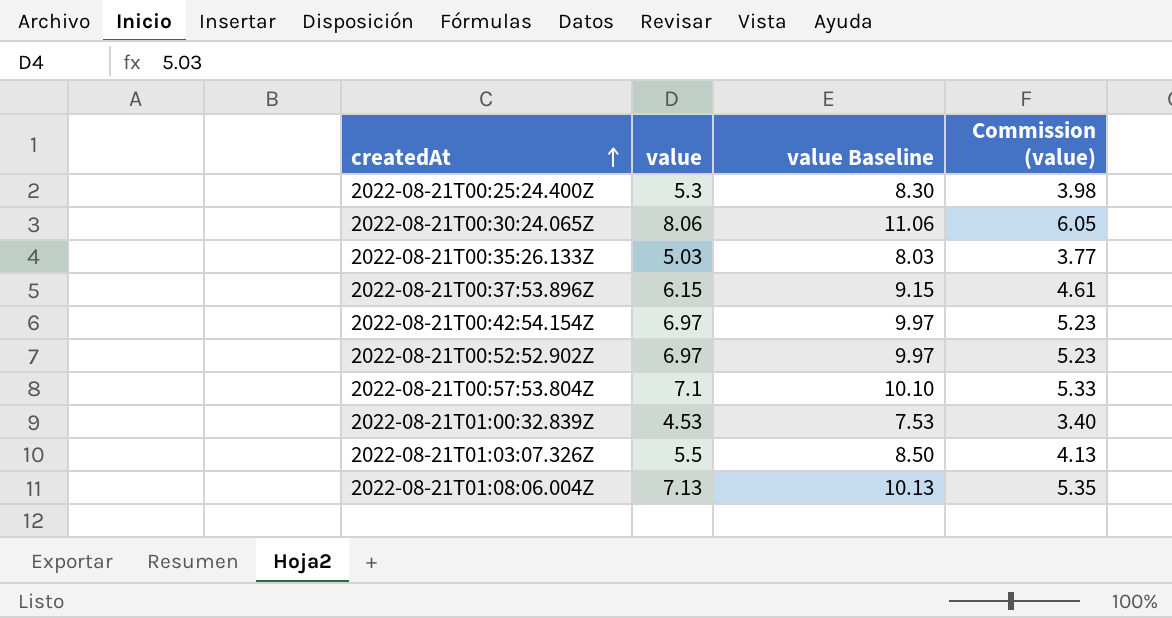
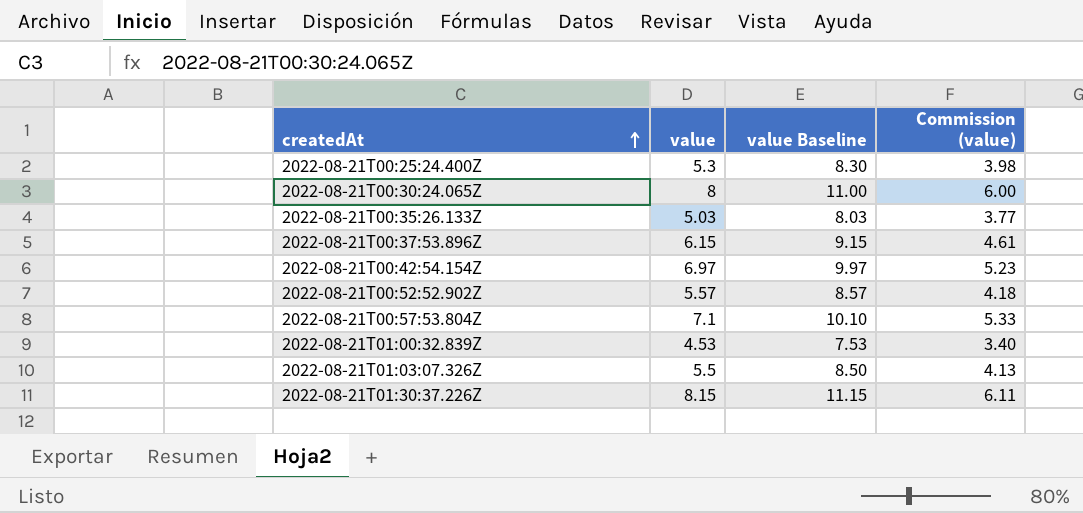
row 2022-08-21T01:08:06.004Z: 7.13 | 10.13 | 5.35 -> none
2022-08-21T00:30:24.065Z | value: 8.06 -> 8
2022-08-21T00:30:24.065Z | value Baseline: 11.06 -> 11.00
2022-08-21T00:30:24.065Z | Commission (value): 6.05 -> 6.00
2022-08-21T00:52:52.902Z | value: 6.97 -> 5.57
2022-08-21T00:52:52.902Z | value Baseline: 9.97 -> 8.57
2022-08-21T00:52:52.902Z | Commission (value): 5.23 -> 4.18
row 2022-08-21T01:30:37.226Z: none -> 8.15 | 11.15 | 6.11

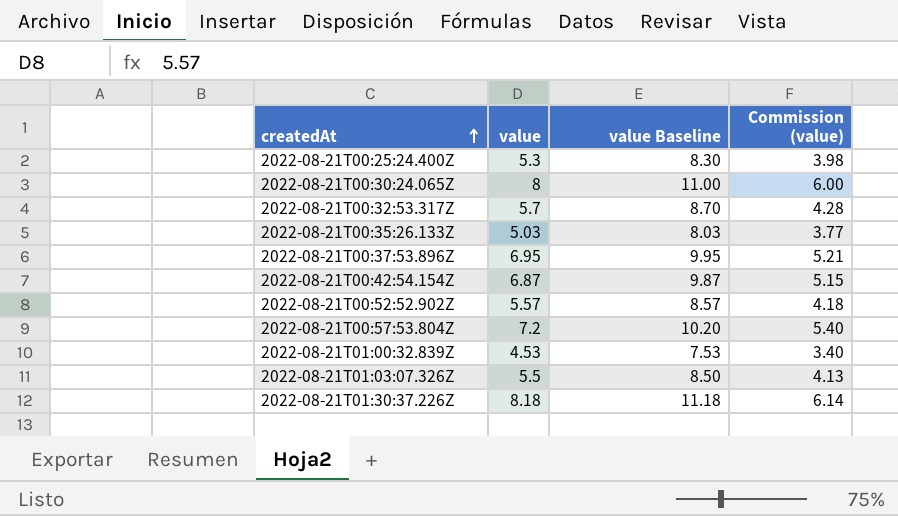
row 2022-08-21T00:32:53.317Z: none -> 5.7 | 8.70 | 4.28
2022-08-21T00:37:53.896Z | value: 6.15 -> 6.95
2022-08-21T00:37:53.896Z | value Baseline: 9.15 -> 9.95
2022-08-21T00:37:53.896Z | Commission (value): 4.61 -> 5.21
2022-08-21T00:42:54.154Z | value: 6.97 -> 6.87
2022-08-21T00:42:54.154Z | value Baseline: 9.97 -> 9.87
2022-08-21T00:42:54.154Z | Commission (value): 5.23 -> 5.15
2022-08-21T00:57:53.804Z | value: 7.1 -> 7.2
2022-08-21T00:57:53.804Z | value Baseline: 10.10 -> 10.20
2022-08-21T00:57:53.804Z | Commission (value): 5.33 -> 5.40
2022-08-21T01:30:37.226Z | value: 8.15 -> 8.18
2022-08-21T01:30:37.226Z | value Baseline: 11.15 -> 11.18
2022-08-21T01:30:37.226Z | Commission (value): 6.11 -> 6.14

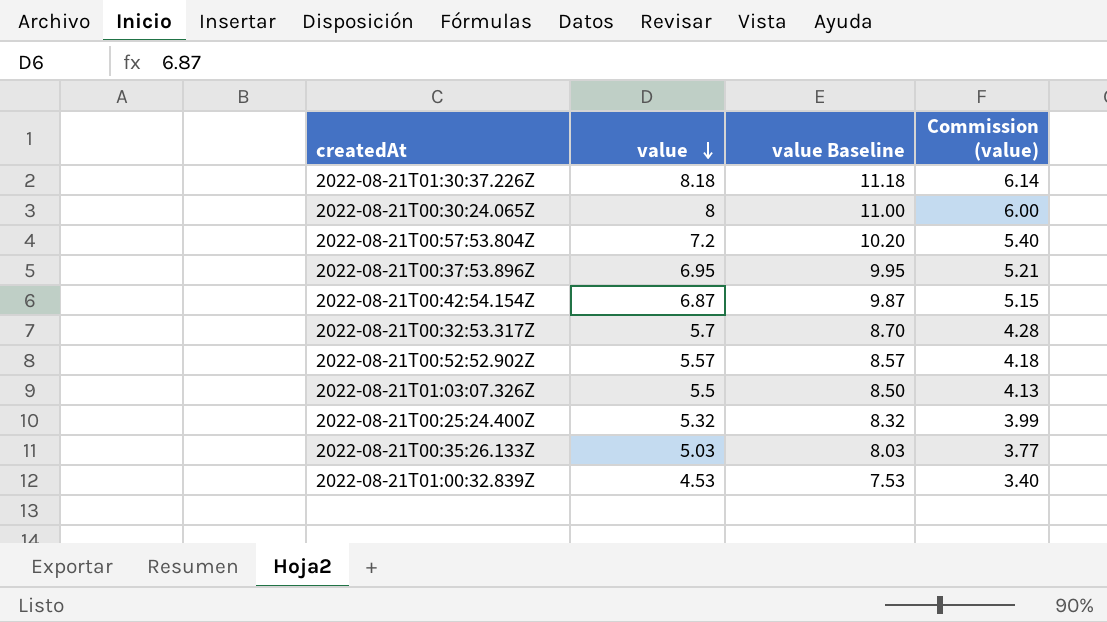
row order: createdAt ascending -> value descending
2022-08-21T00:25:24.400Z | value: 5.3 -> 5.32
2022-08-21T00:25:24.400Z | value Baseline: 8.30 -> 8.32
2022-08-21T00:25:24.400Z | Commission (value): 3.98 -> 3.99

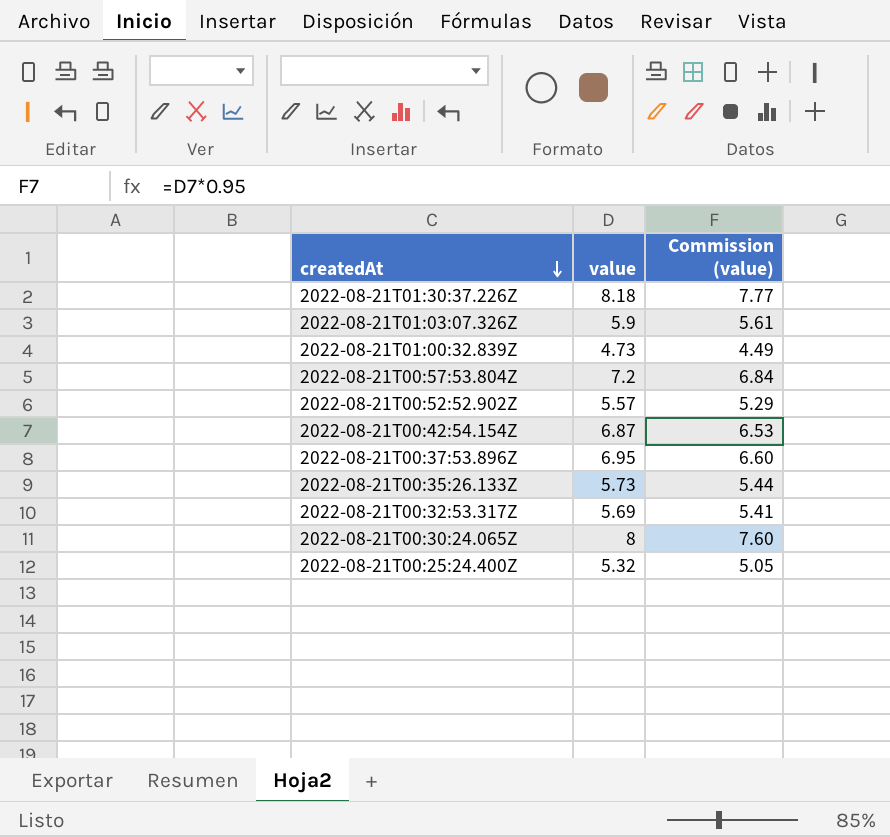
row order: value descending -> createdAt descending
column value Baseline | formula: [value] + 3 -> none
column Commission (value) | formula: [value] * 0.75 -> [value] * 0.95
2022-08-21T01:03:07.326Z | value: 5.5 -> 5.9
2022-08-21T01:00:32.839Z | value: 4.53 -> 4.73
2022-08-21T00:35:26.133Z | value: 5.03 -> 5.73
2022-08-21T00:32:53.317Z | value: 5.7 -> 5.69

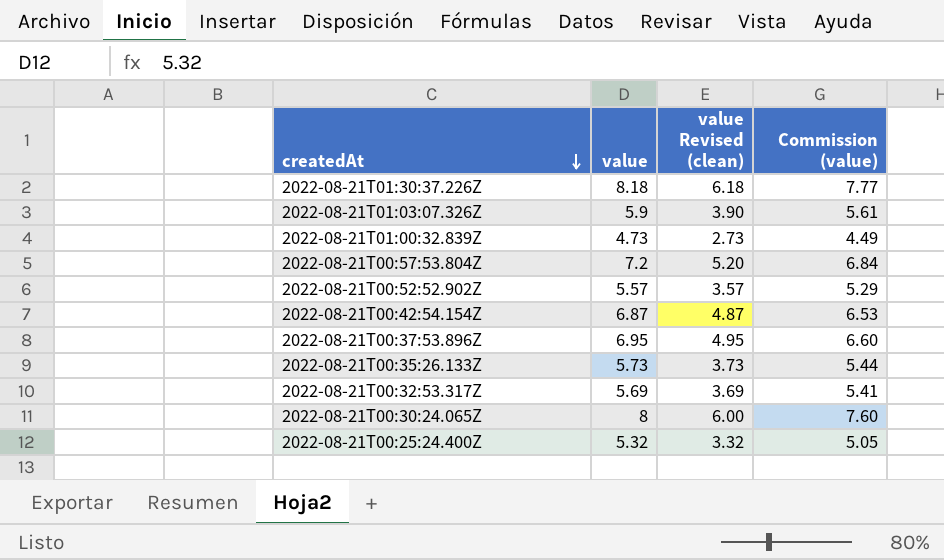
column value Revised (clean) | formula: none -> [value] - 2

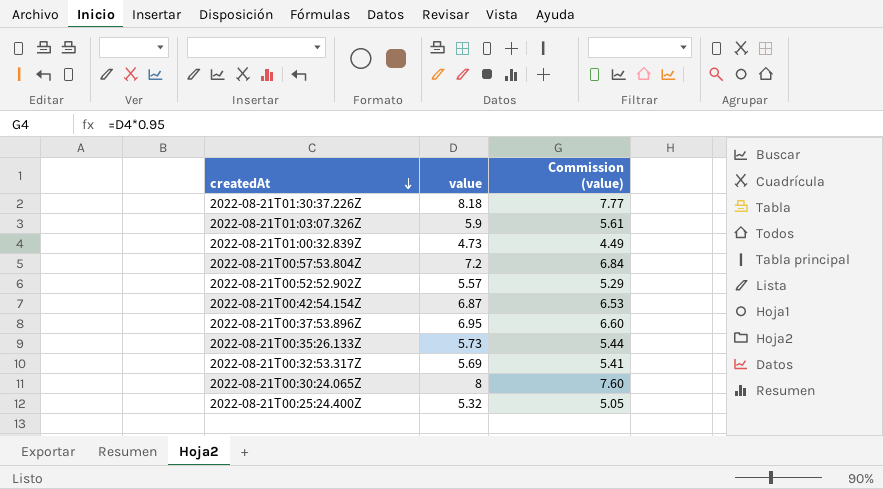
column value Revised (clean) | formula: [value] - 2 -> none

